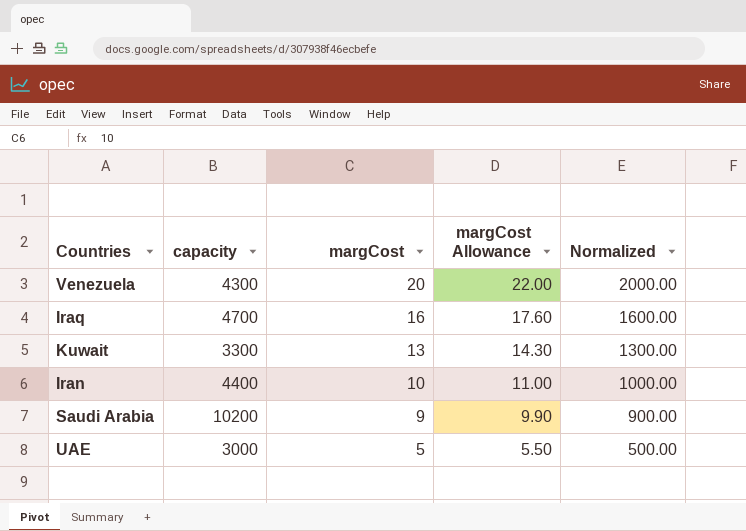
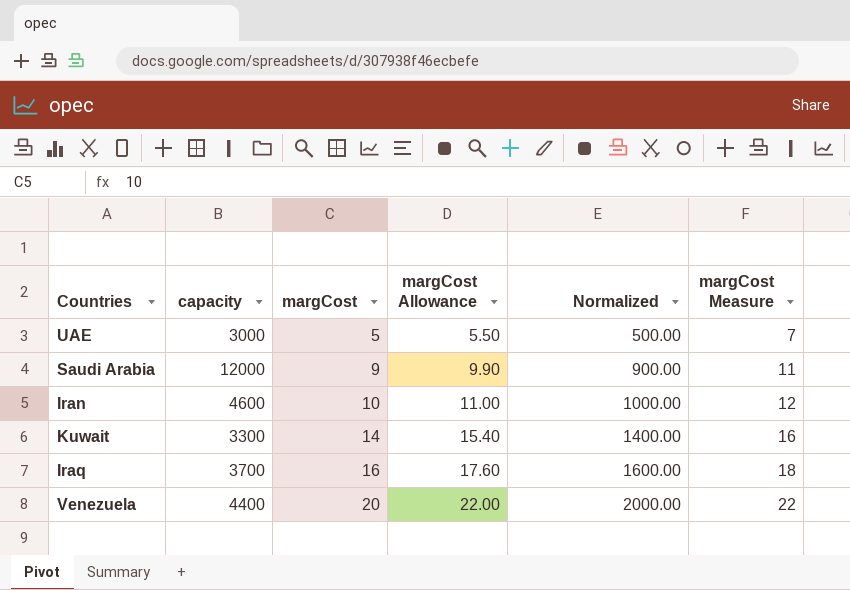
row order: margCost descending -> margCost ascending
column margCost Measure | formula: none -> [margCost] + 2
Saudi Arabia | capacity: 10200 -> 12000
Iran | capacity: 4400 -> 4600
Kuwait | margCost: 13 -> 14
Kuwait | margCost Allowance: 14.30 -> 15.40
Kuwait | Normalized: 1300.00 -> 1400.00
Iraq | capacity: 4700 -> 3700
Venezuela | capacity: 4300 -> 4400

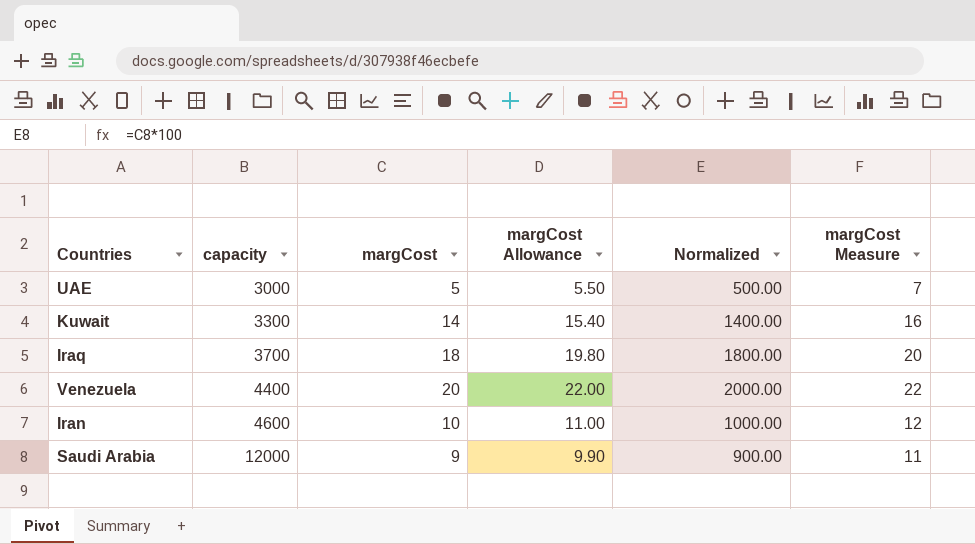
row order: margCost ascending -> capacity ascending
Iraq | margCost: 16 -> 18
Iraq | margCost Allowance: 17.60 -> 19.80
Iraq | Normalized: 1600.00 -> 1800.00
Iraq | margCost Measure: 18 -> 20

